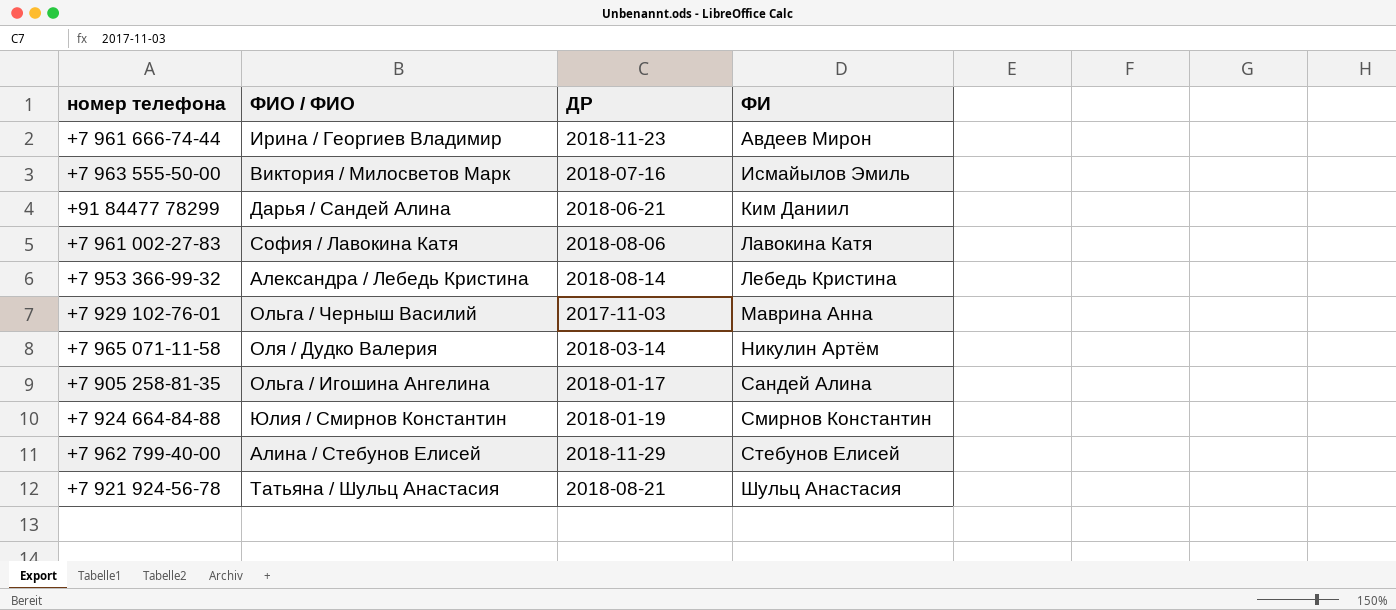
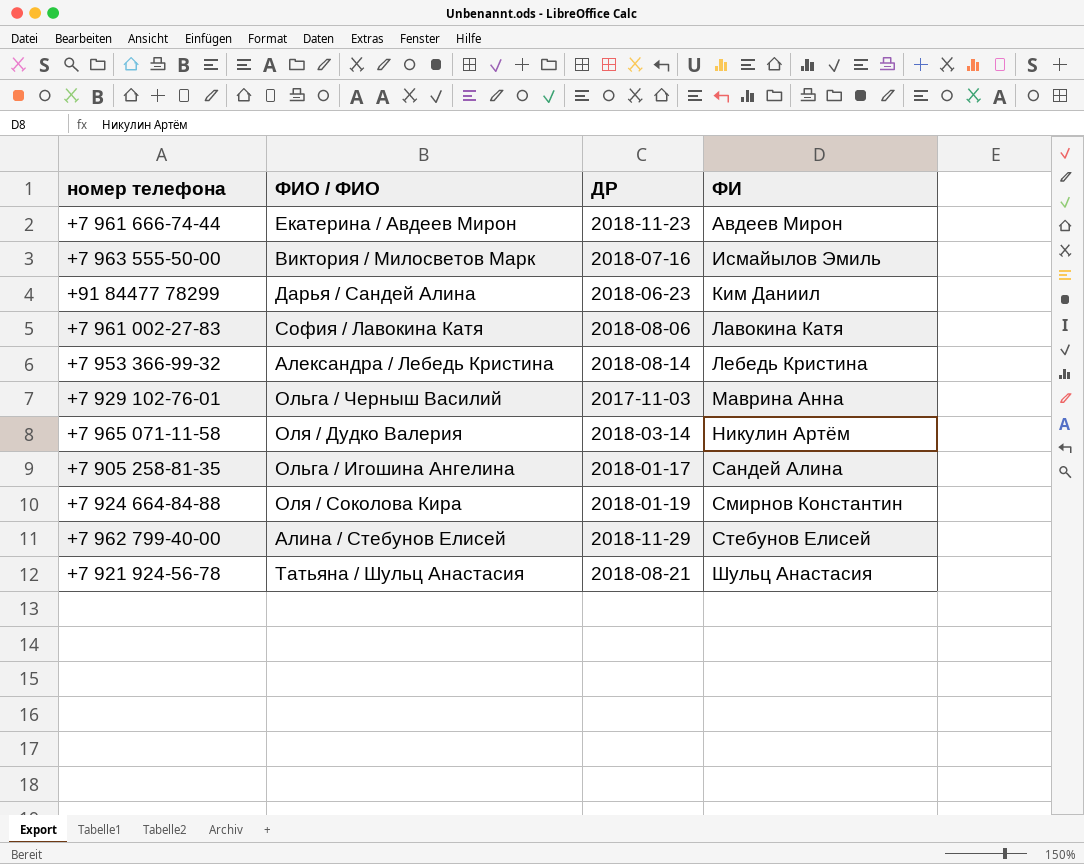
+7 961 666-74-44 | ФИО / ФИО: Ирина / Георгиев Владимир -> Екатерина / Авдеев Мирон
+91 84477 78299 | ДР: 2018-06-21 -> 2018-06-23
+7 924 664-84-88 | ФИО / ФИО: Юлия / Смирнов Константин -> Оля / Соколова Кира

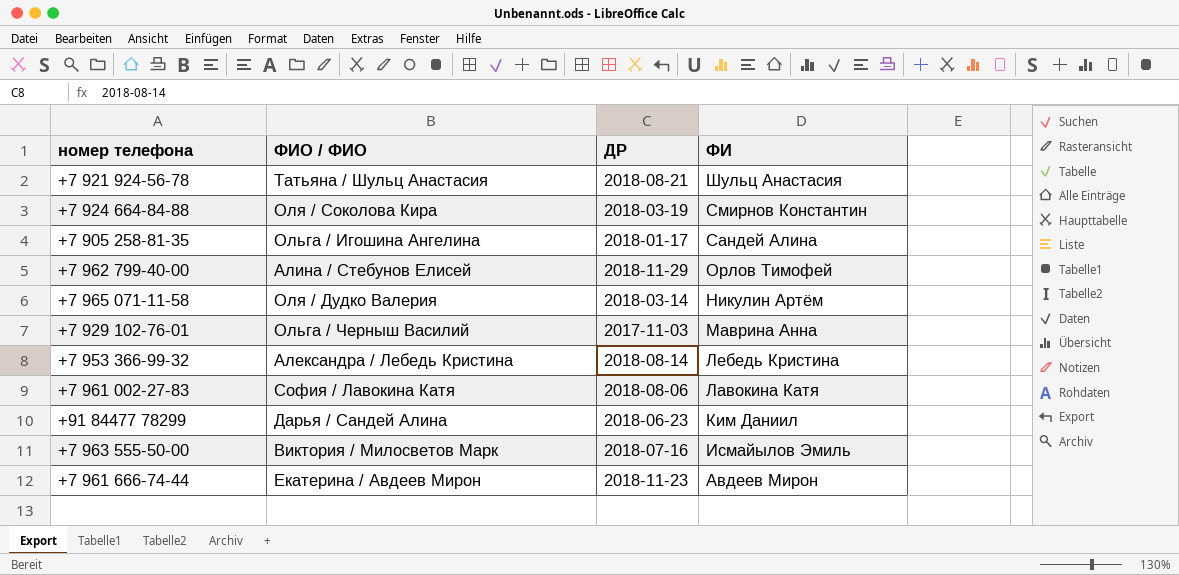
row order: ФИ ascending -> ФИ descending
+7 924 664-84-88 | ДР: 2018-01-19 -> 2018-03-19
+7 962 799-40-00 | ФИ: Стебунов Елисей -> Орлов Тимофей

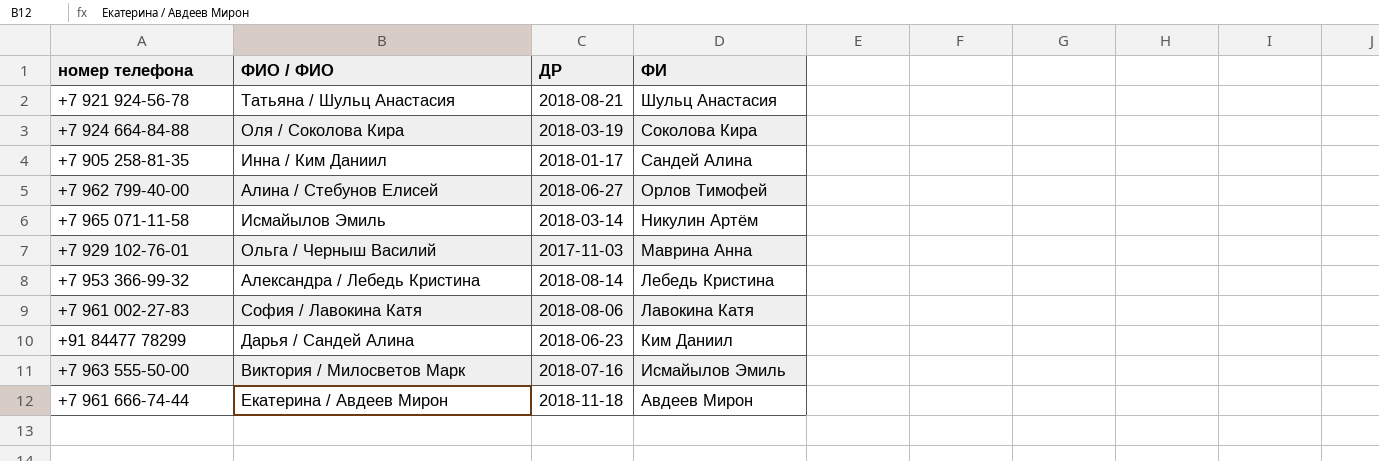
+7 924 664-84-88 | ФИ: Смирнов Константин -> Соколова Кира
+7 905 258-81-35 | ФИО / ФИО: Ольга / Игошина Ангелина -> Инна / Ким Даниил
+7 962 799-40-00 | ДР: 2018-11-29 -> 2018-06-27
+7 965 071-11-58 | ФИО / ФИО: Оля / Дудко Валерия -> Исмайылов Эмиль
+7 961 666-74-44 | ДР: 2018-11-23 -> 2018-11-18

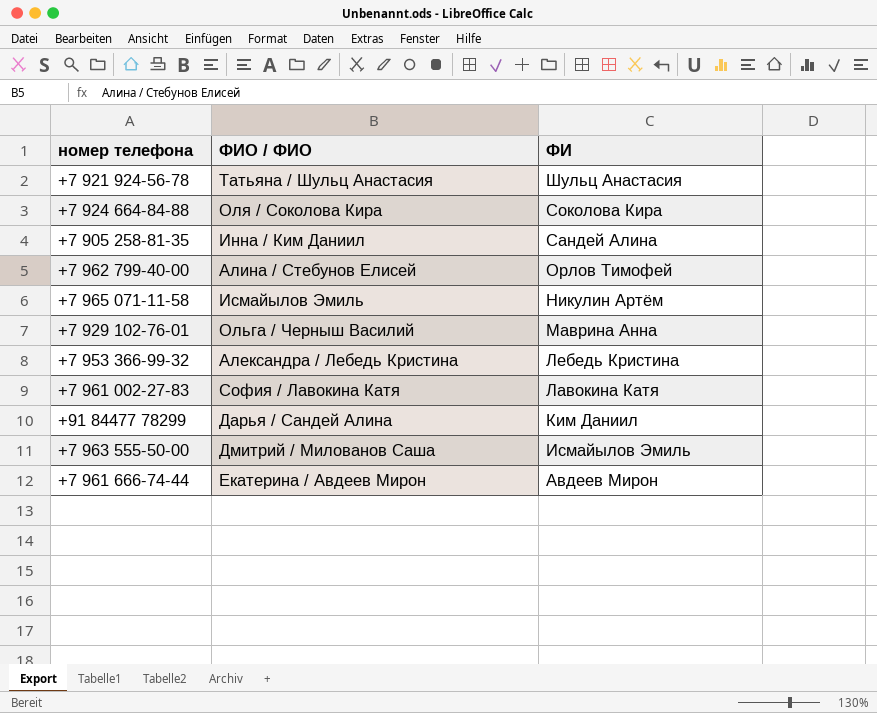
column ДР | position: 3 -> none
+7 963 555-50-00 | ФИО / ФИО: Виктория / Милосветов Марк -> Дмитрий / Милованов Саша

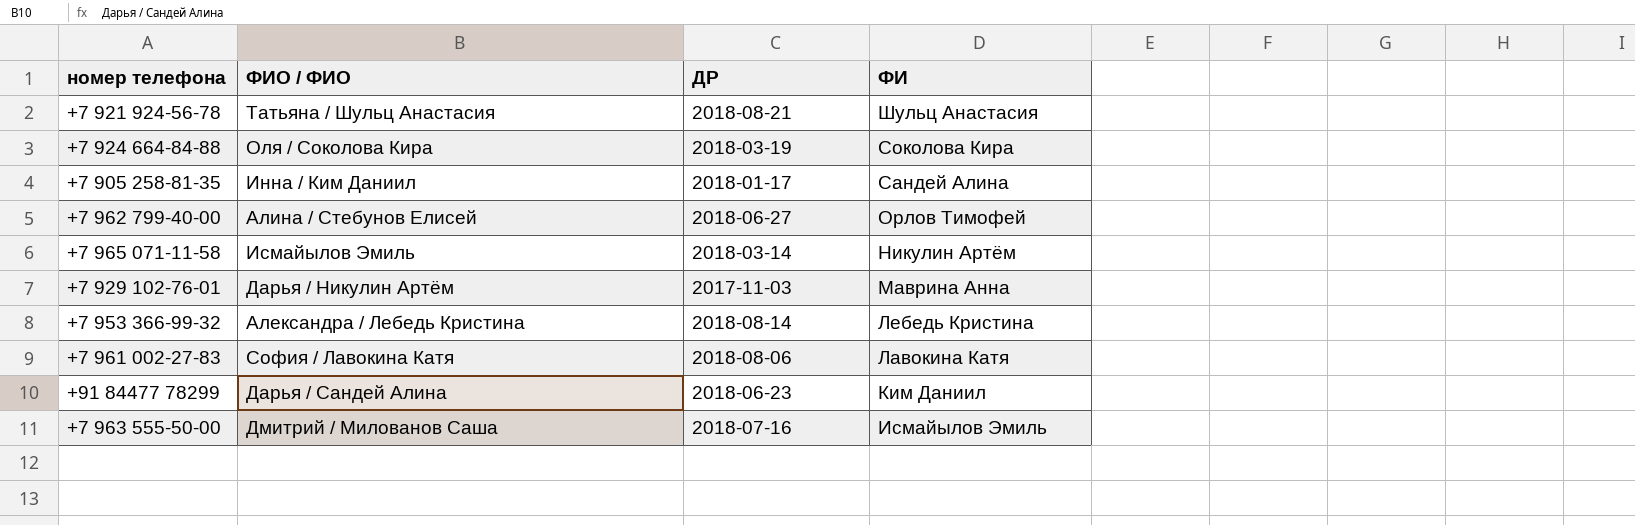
column ДР | position: none -> 3
row +7 961 666-74-44: Екатерина / Авдеев Мирон | Авдеев Мирон -> none
+7 929 102-76-01 | ФИО / ФИО: Ольга / Черныш Василий -> Дарья / Никулин Артём

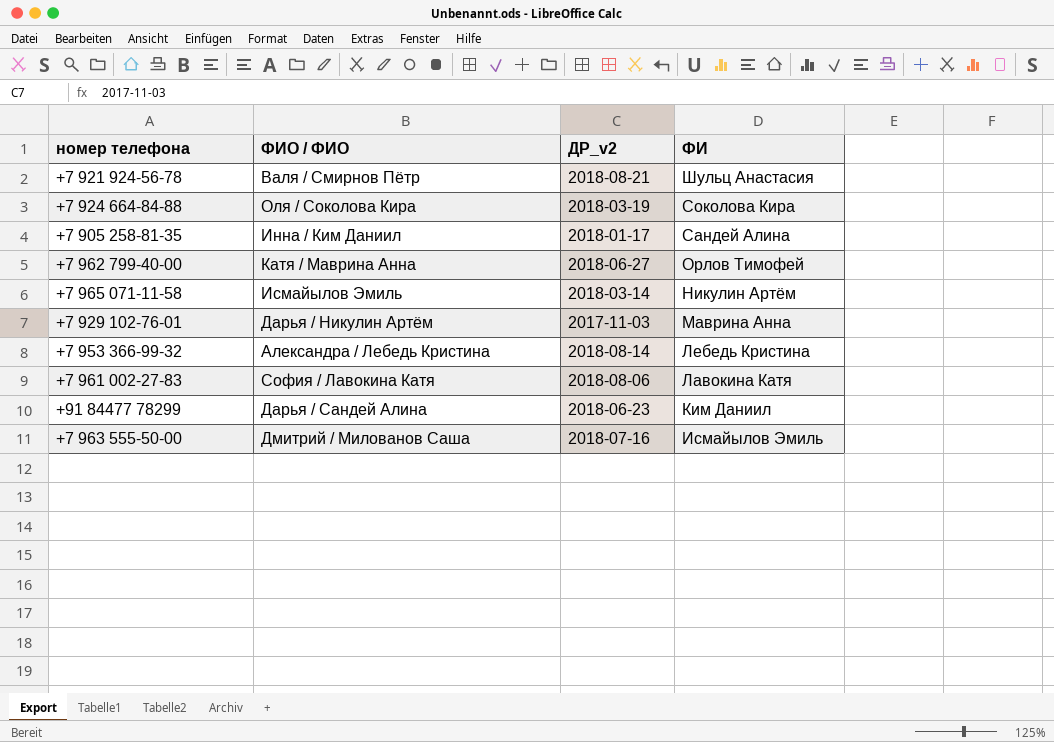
column name: ДР -> ДР_v2
+7 921 924-56-78 | ФИО / ФИО: Татьяна / Шульц Анастасия -> Валя / Смирнов Пётр
+7 962 799-40-00 | ФИО / ФИО: Алина / Стебунов Елисей -> Катя / Маврина Анна

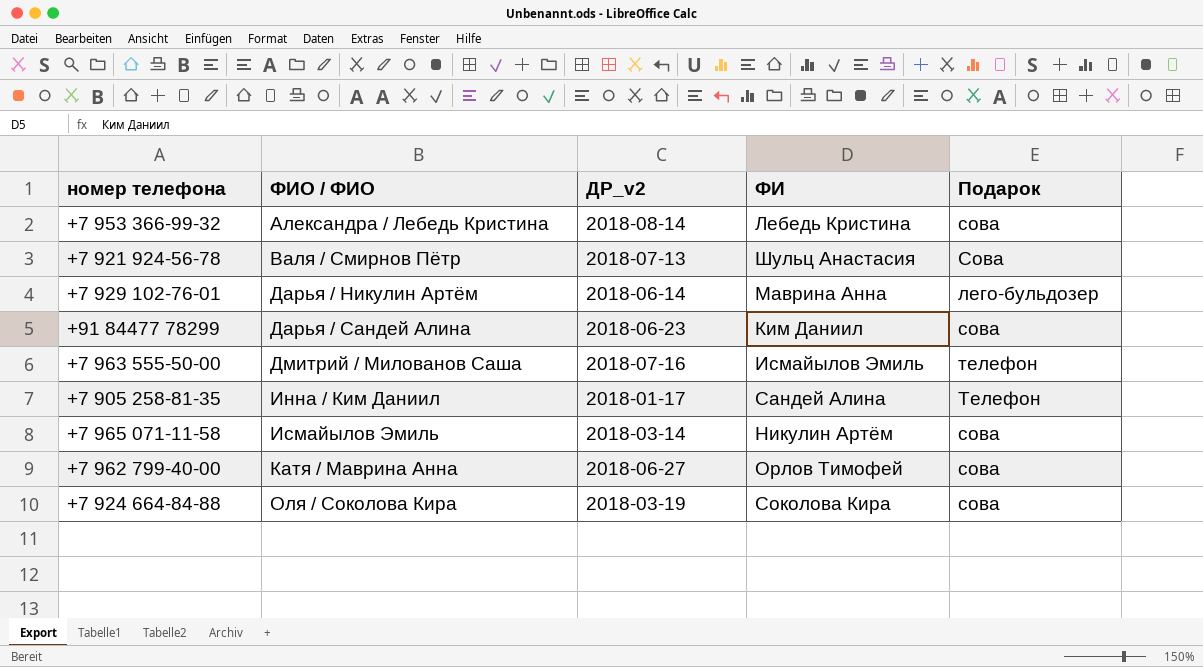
row order: ФИ descending -> ФИО / ФИО ascending
column Подарок | position: none -> 5
row +7 961 002-27-83: София / Лавокина Катя | 2018-08-06 | Лавокина Катя -> none
+7 921 924-56-78 | ДР_v2: 2018-08-21 -> 2018-07-13
+7 929 102-76-01 | ДР_v2: 2017-11-03 -> 2018-06-14

